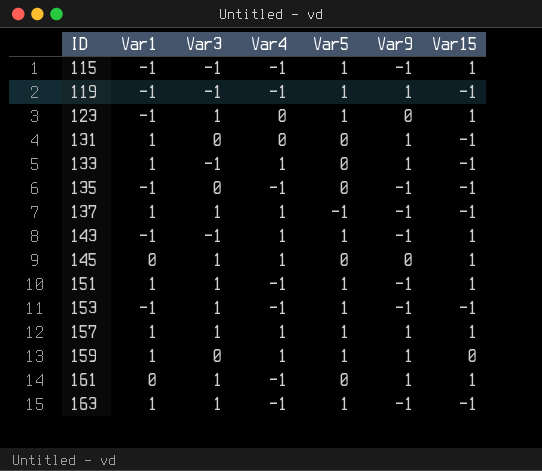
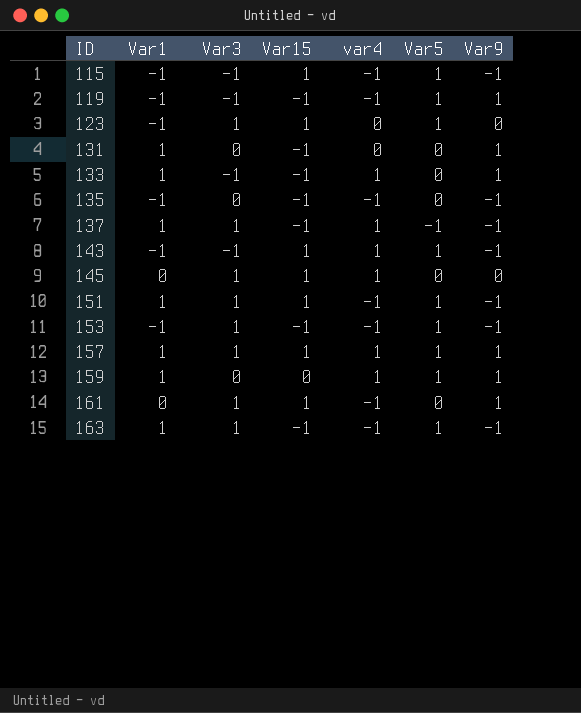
column Var15 | position: 7 -> 4
column name: Var4 -> var4

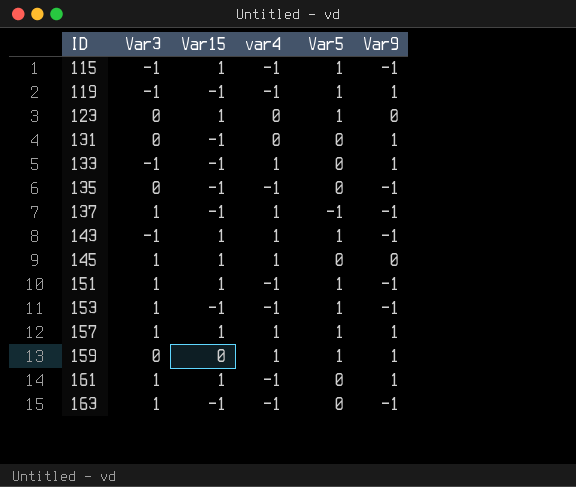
column Var1 | position: 2 -> none
123 | Var3: 1 -> 0
163 | Var5: 1 -> 0

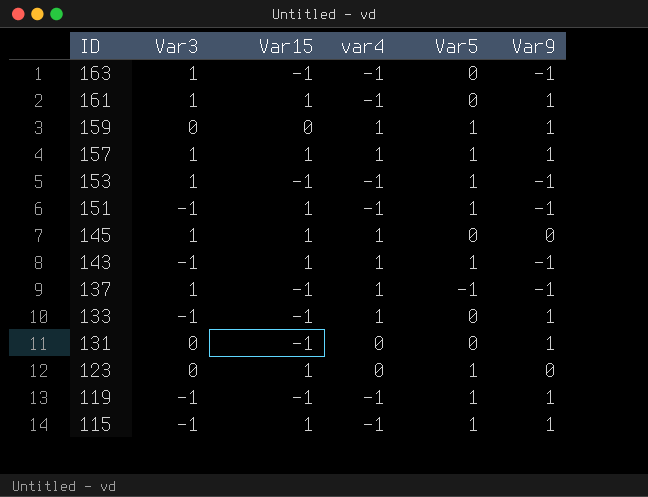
row order: ID ascending -> ID descending
row 135: 0 | -1 | -1 | 0 | -1 -> none
151 | Var3: 1 -> -1
115 | Var9: -1 -> 1

